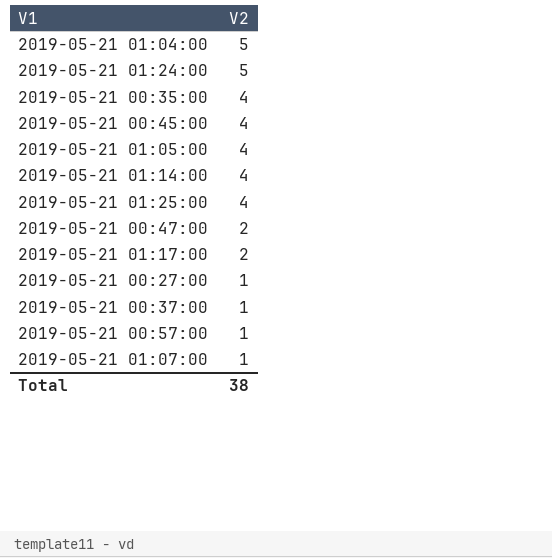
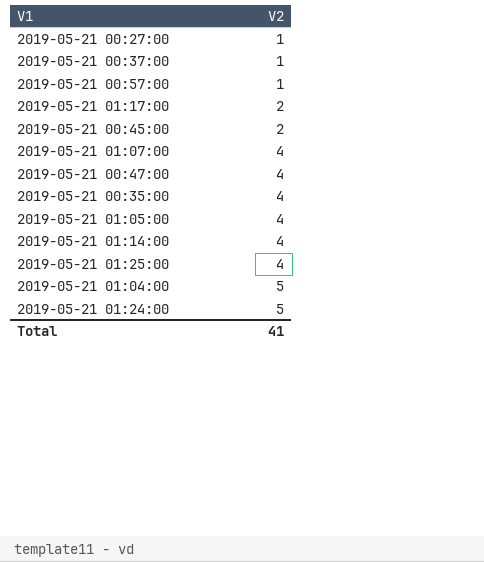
row order: V2 descending -> V2 ascending
2019-05-21 00:45:00 | V2: 4 -> 2
2019-05-21 01:07:00 | V2: 1 -> 4
2019-05-21 00:47:00 | V2: 2 -> 4
Total | V2: 38 -> 41

